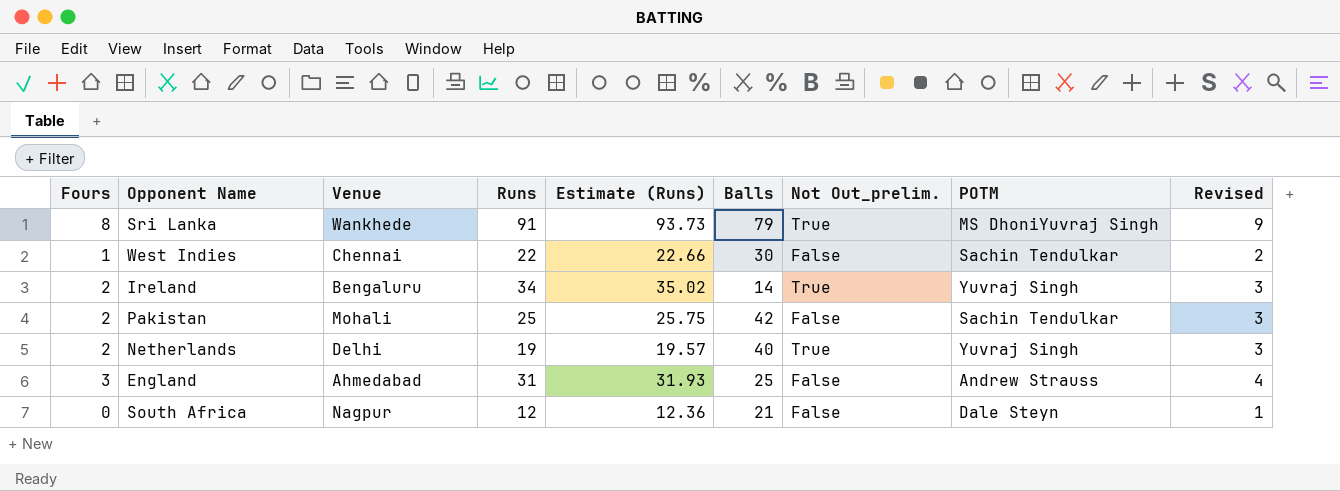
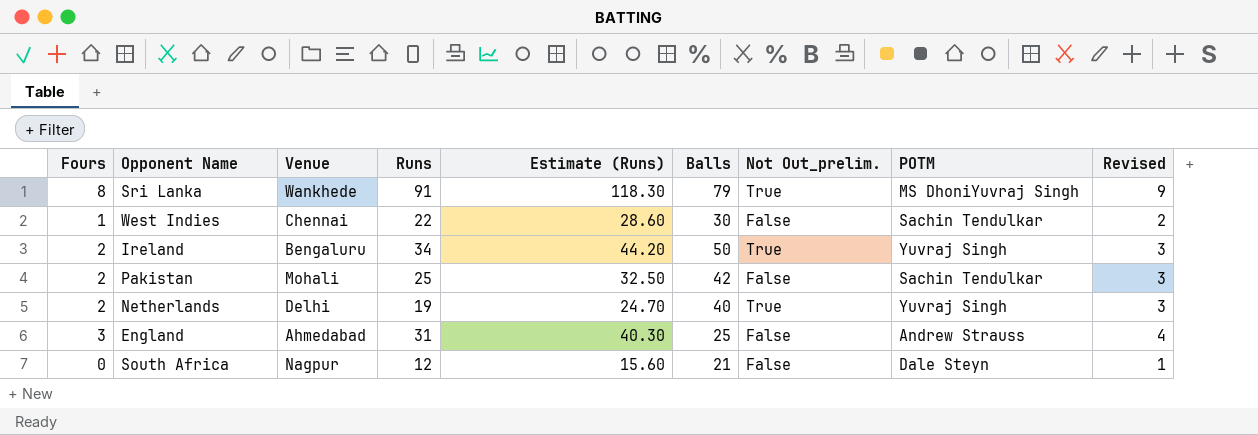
column Estimate (Runs) | formula: [Runs] * 1.03 -> [Runs] * 1.3
Ireland | Balls: 14 -> 50

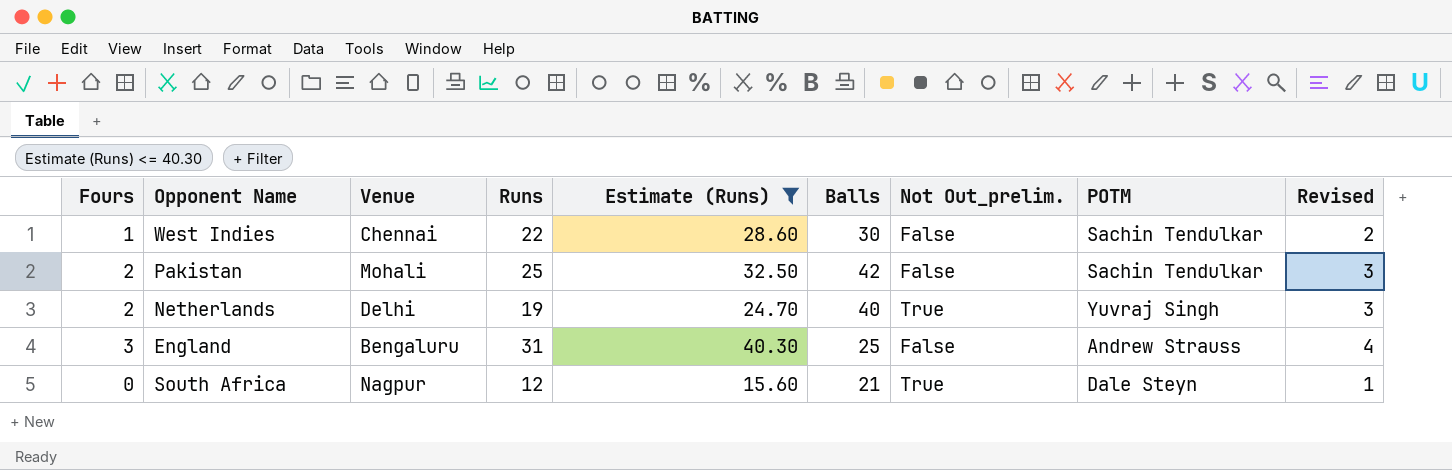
filter: none -> Estimate (Runs) <= 40.30
England | Venue: Ahmedabad -> Bengaluru
South Africa | Not Out_prelim.: False -> True

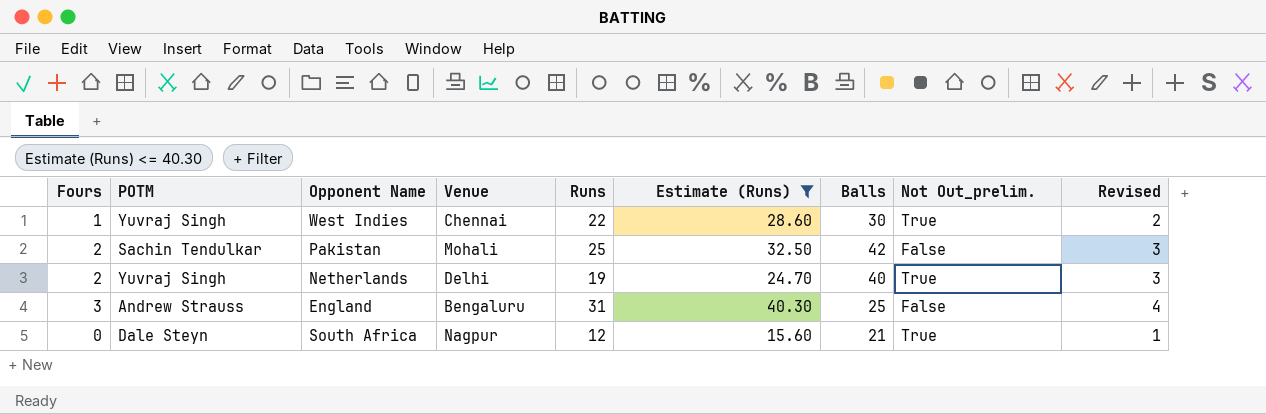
column POTM | position: 8 -> 2
West Indies | POTM: Sachin Tendulkar -> Yuvraj Singh
West Indies | Not Out_prelim.: False -> True

